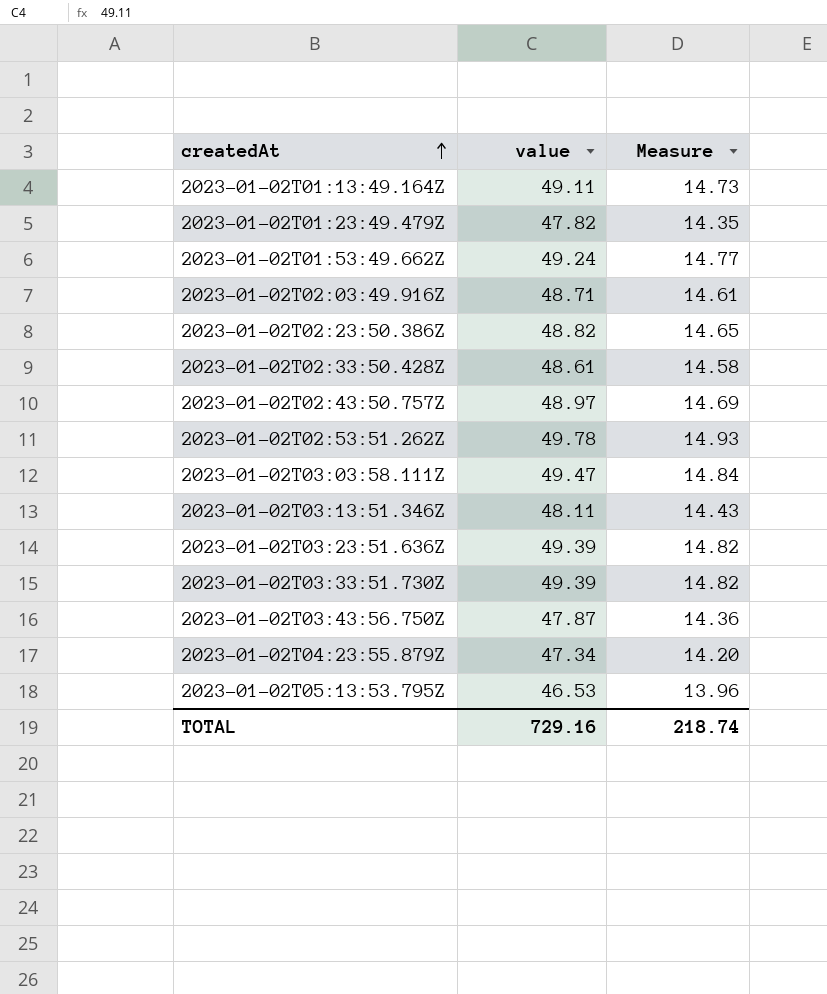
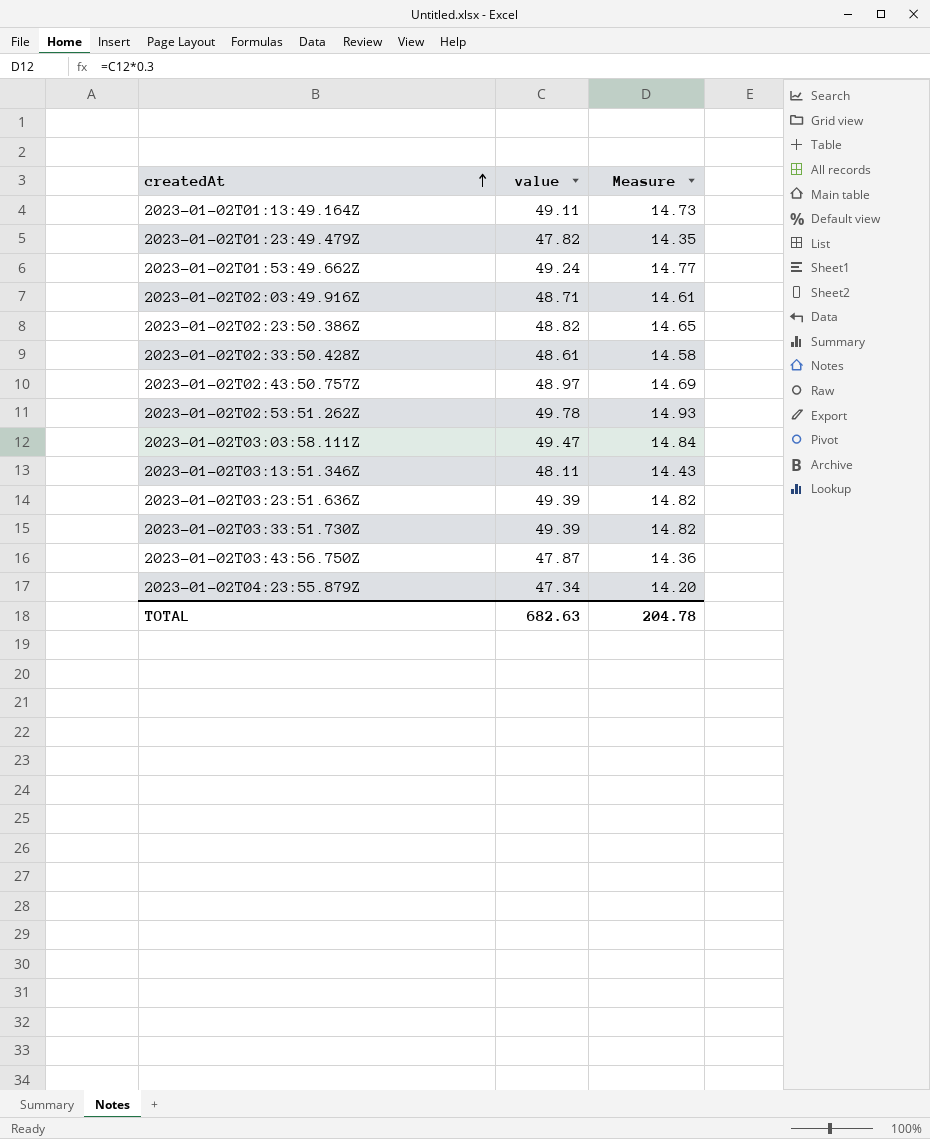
row 2023-01-02T05:13:53.795Z: 46.53 | 13.96 -> none
TOTAL | value: 729.16 -> 682.63
TOTAL | Measure: 218.74 -> 204.78

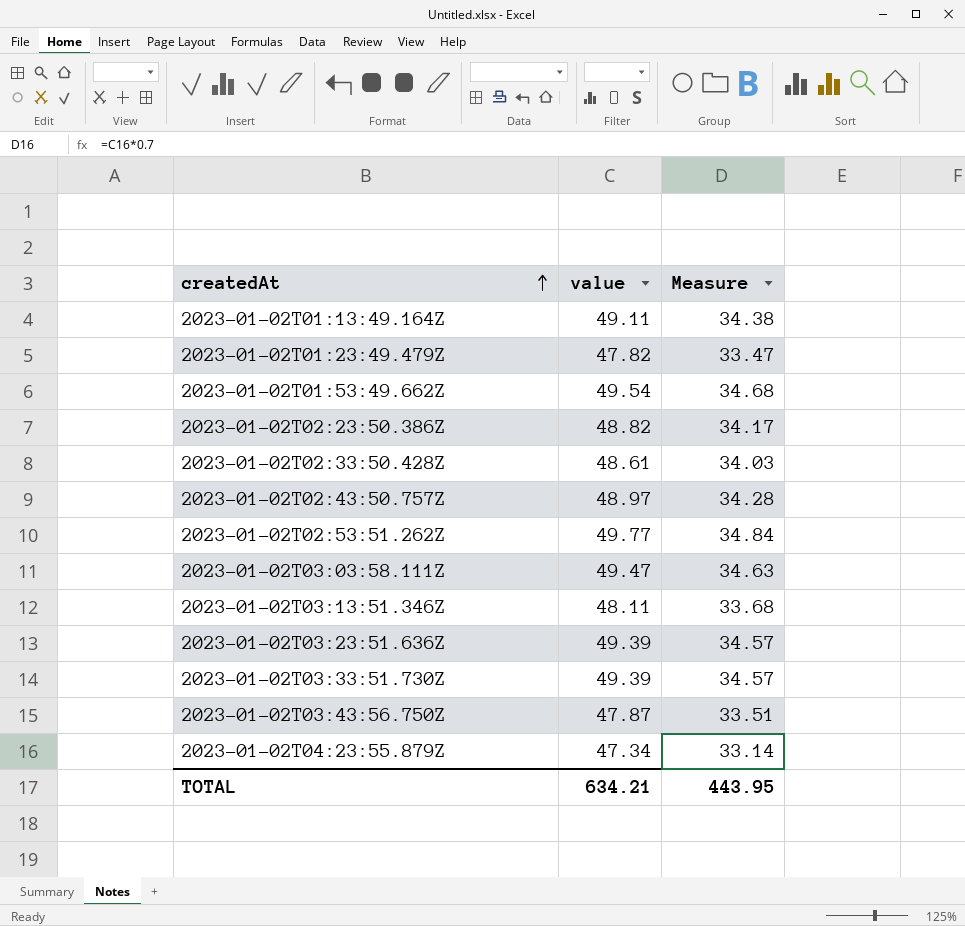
column Measure | formula: [value] * 0.3 -> [value] * 0.7
row 2023-01-02T02:03:49.916Z: 48.71 | 14.61 -> none
2023-01-02T01:53:49.662Z | value: 49.24 -> 49.54
2023-01-02T02:53:51.262Z | value: 49.78 -> 49.77
TOTAL | value: 682.63 -> 634.21
TOTAL | Measure: 204.78 -> 443.95

